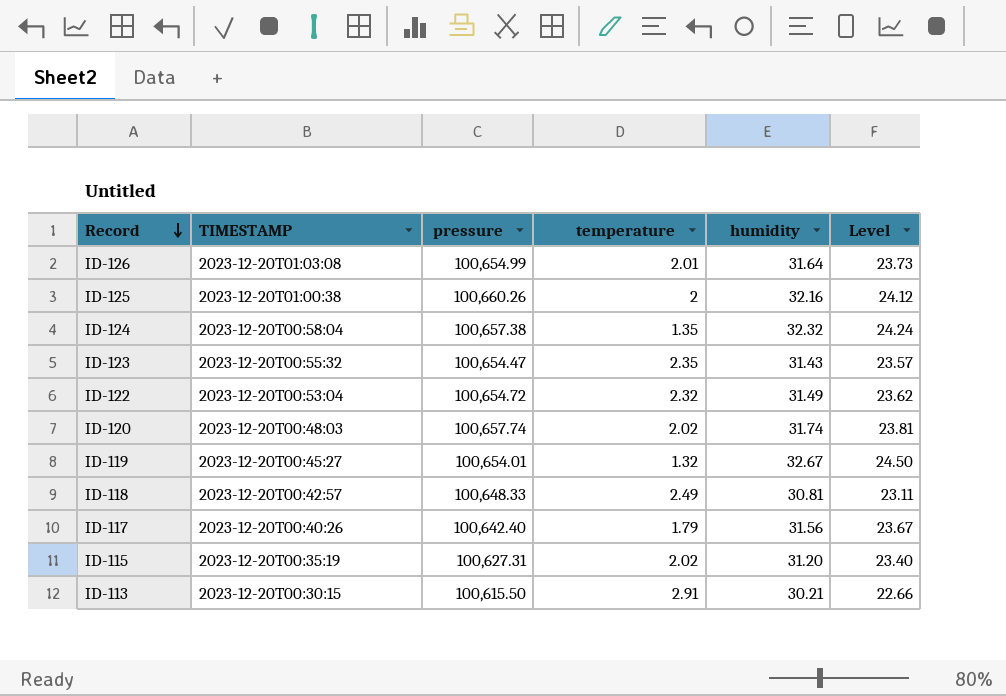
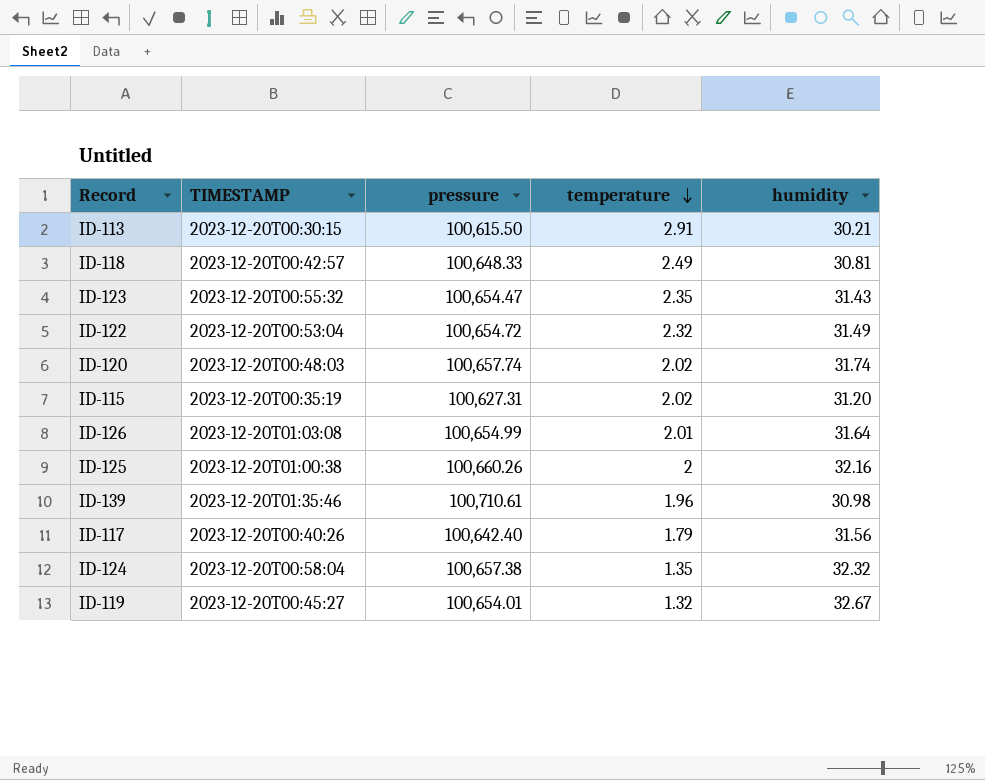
row order: Record descending -> temperature descending
column Level | formula: [humidity] * 0.75 -> none
row ID-139: none -> 2023-12-20T01:35:46 | 100,710.61 | 1.96 | 30.98

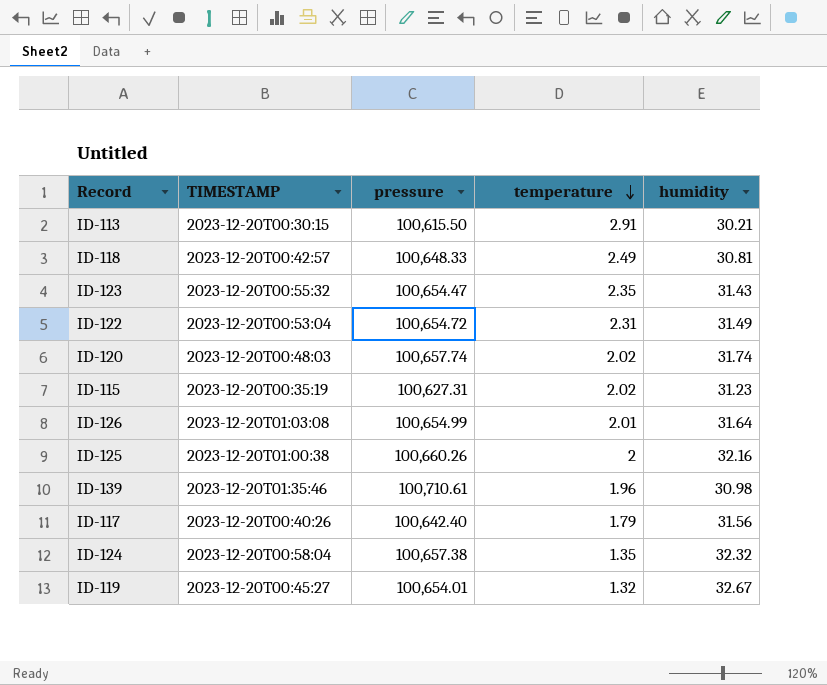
ID-122 | temperature: 2.32 -> 2.31
ID-115 | humidity: 31.20 -> 31.23

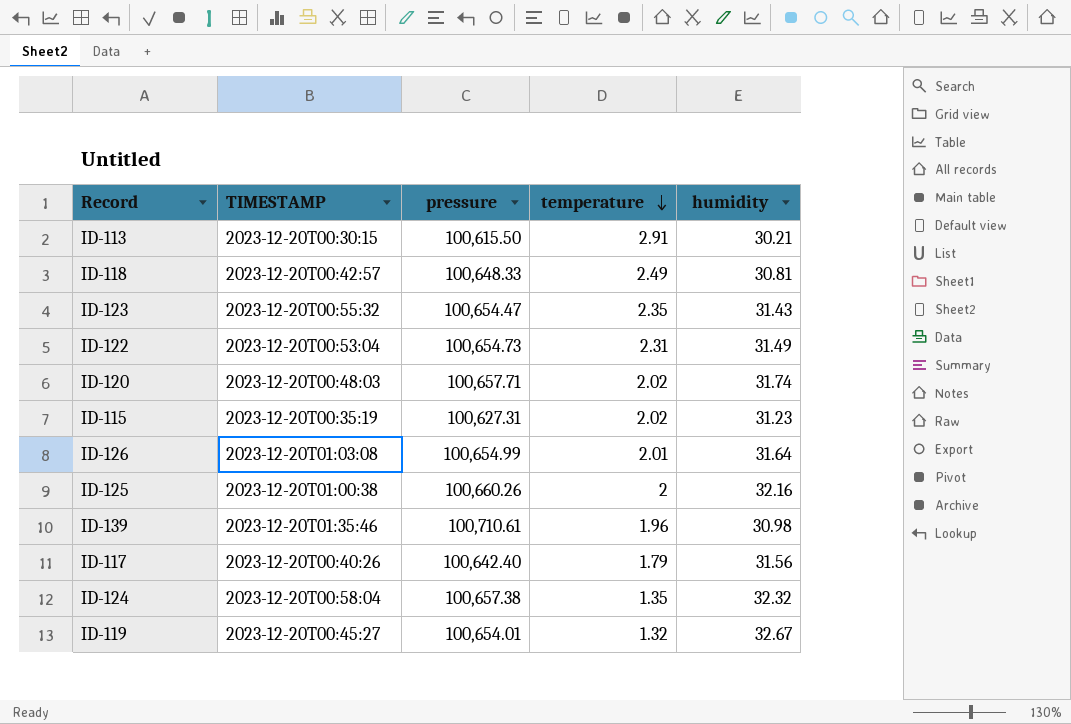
ID-122 | pressure: 100,654.72 -> 100,654.73
ID-120 | pressure: 100,657.74 -> 100,657.71

